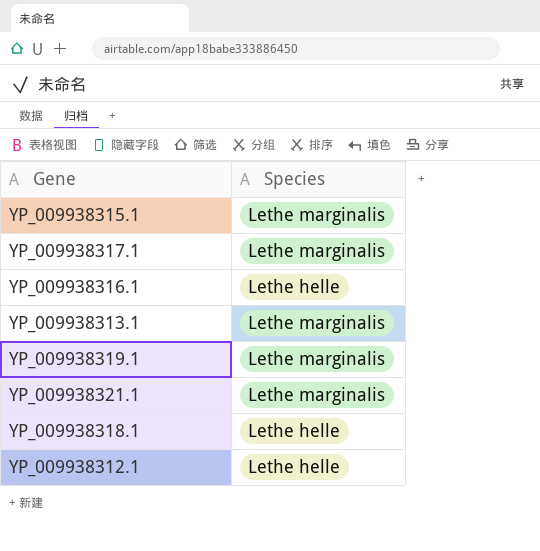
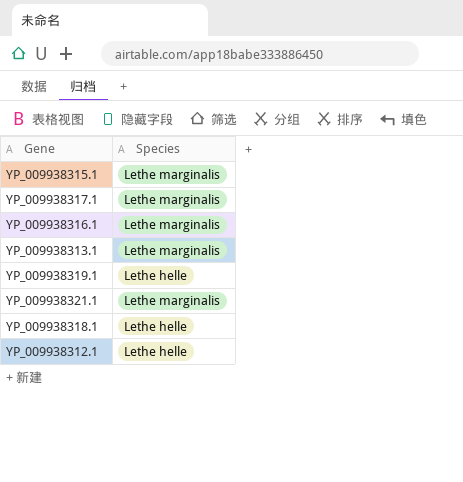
YP_009938316.1 | Species: Lethe helle -> Lethe marginalis
YP_009938319.1 | Species: Lethe marginalis -> Lethe helle

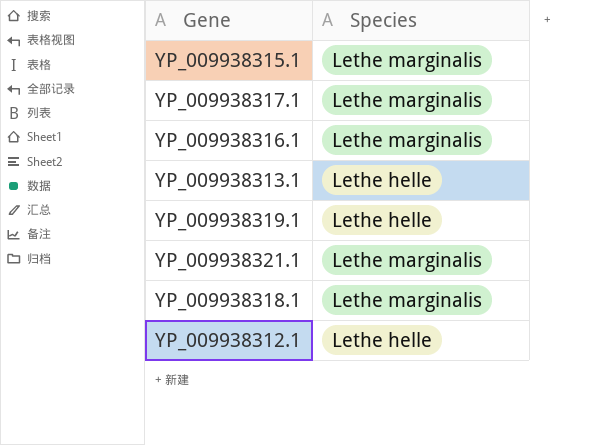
YP_009938313.1 | Species: Lethe marginalis -> Lethe helle
YP_009938318.1 | Species: Lethe helle -> Lethe marginalis

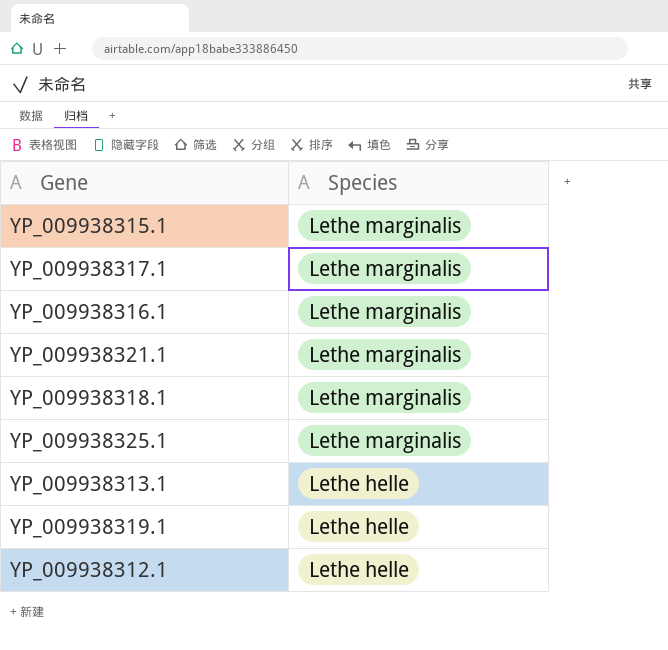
row order: none -> Species descending
row YP_009938325.1: none -> Lethe marginalis

